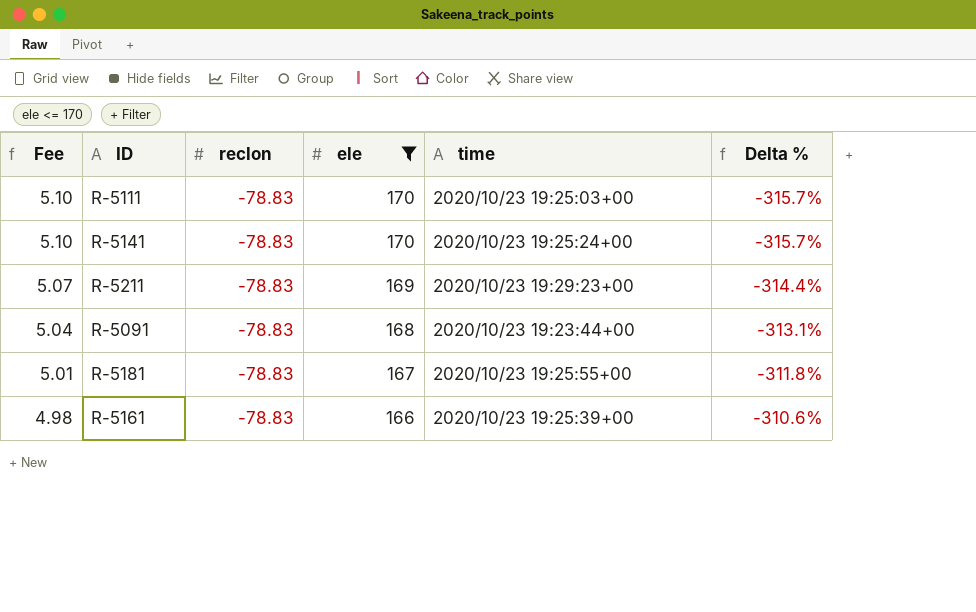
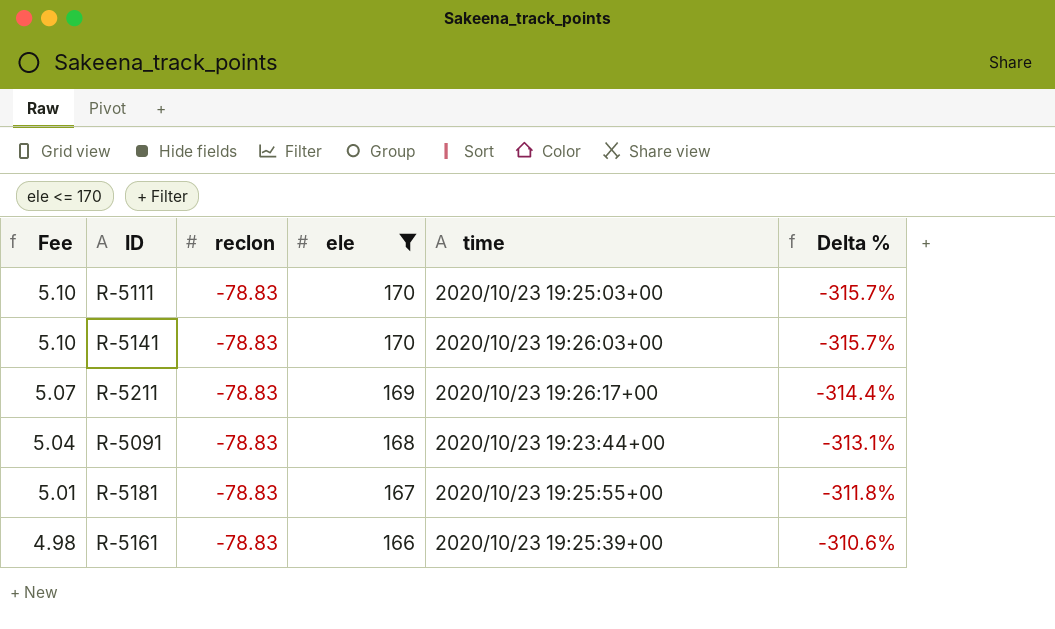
R-5141 | time: 2020/10/23 19:25:24+00 -> 2020/10/23 19:26:03+00
R-5211 | time: 2020/10/23 19:29:23+00 -> 2020/10/23 19:26:17+00

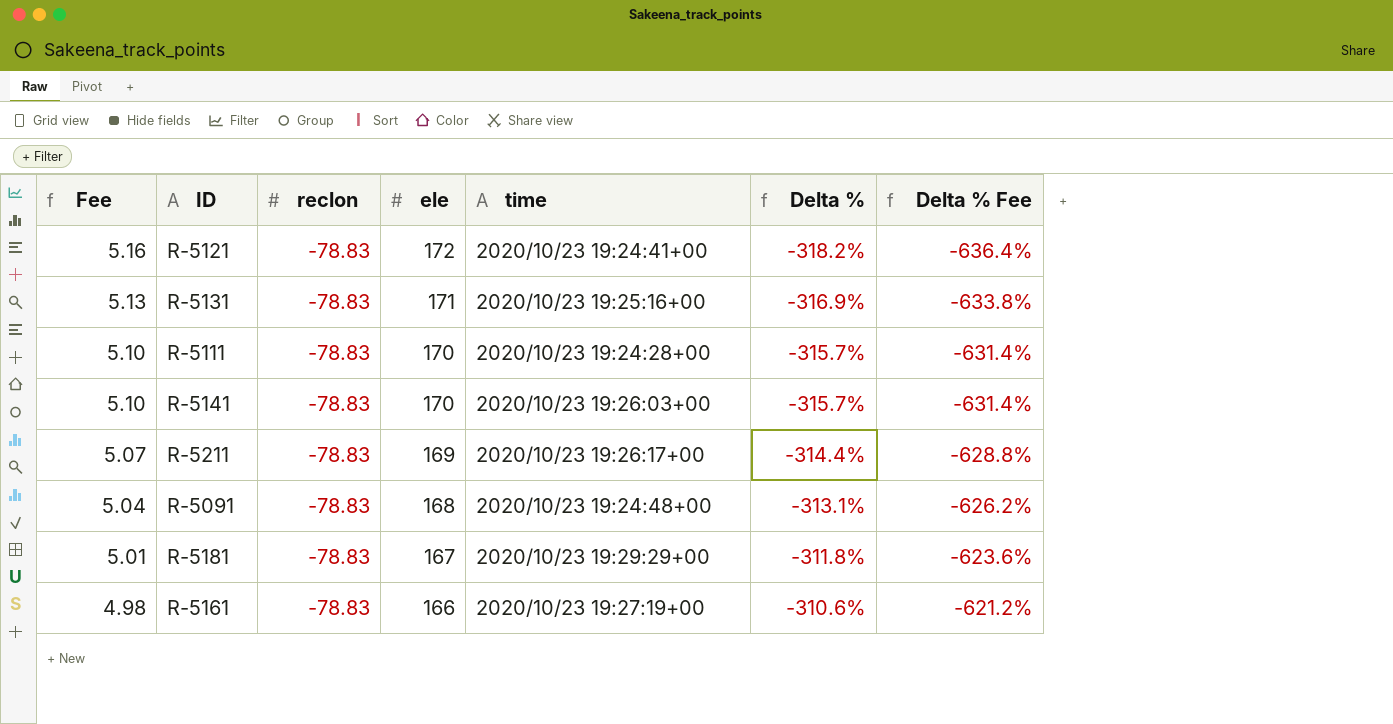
filter: ele <= 170 -> none
column Delta % Fee | formula: none -> [Delta %] * 2
R-5111 | time: 2020/10/23 19:25:03+00 -> 2020/10/23 19:24:28+00
R-5091 | time: 2020/10/23 19:23:44+00 -> 2020/10/23 19:24:48+00
R-5181 | time: 2020/10/23 19:25:55+00 -> 2020/10/23 19:29:29+00
R-5161 | time: 2020/10/23 19:25:39+00 -> 2020/10/23 19:27:19+00

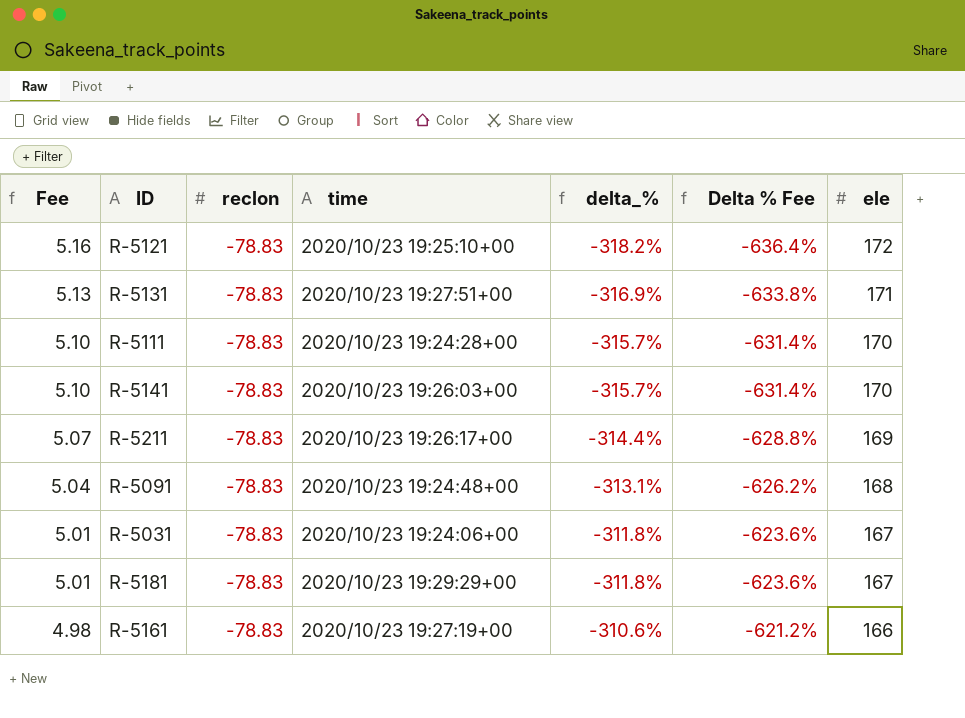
column name: Delta % -> delta_%
column ele | position: 4 -> 7
R-5121 | time: 2020/10/23 19:24:41+00 -> 2020/10/23 19:25:10+00
R-5131 | time: 2020/10/23 19:25:16+00 -> 2020/10/23 19:27:51+00
row R-5031: none -> 5.01 | -78.83 | 2020/10/23 19:24:06+00 | -311.8% | -623.6% | 167

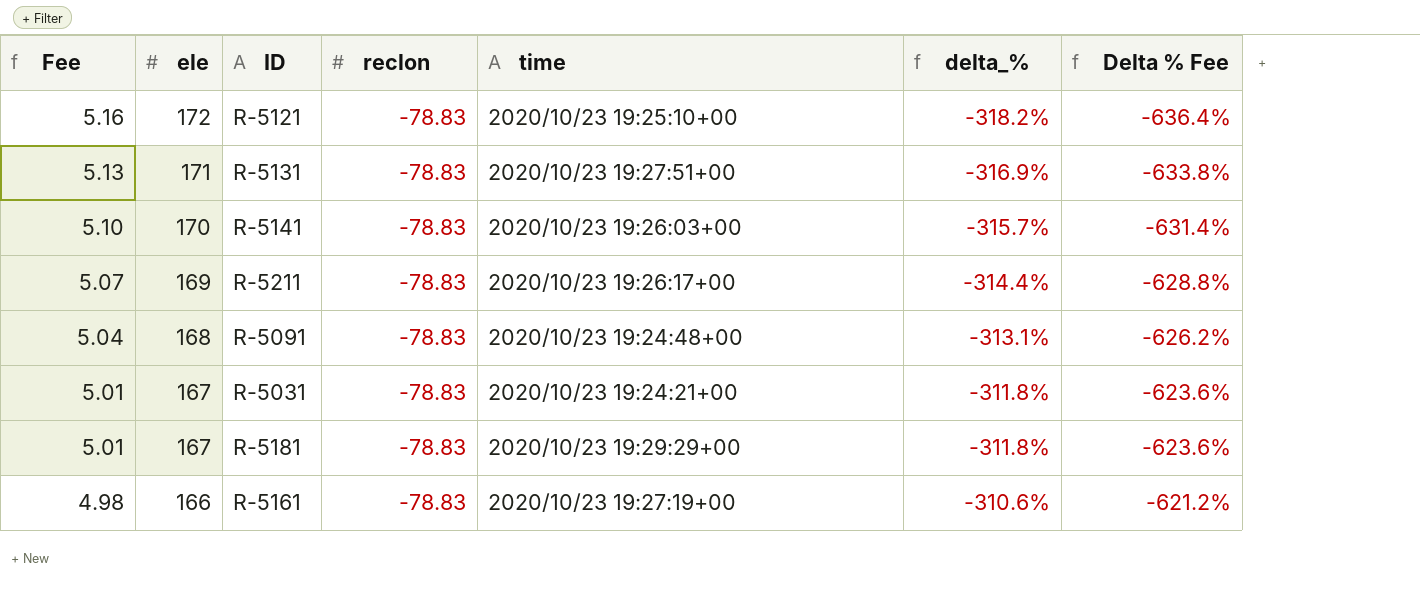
column ele | position: 7 -> 2
row R-5111: 5.10 | -78.83 | 2020/10/23 19:24:28+00 | -315.7% | -631.4% | 170 -> none
R-5031 | time: 2020/10/23 19:24:06+00 -> 2020/10/23 19:24:21+00

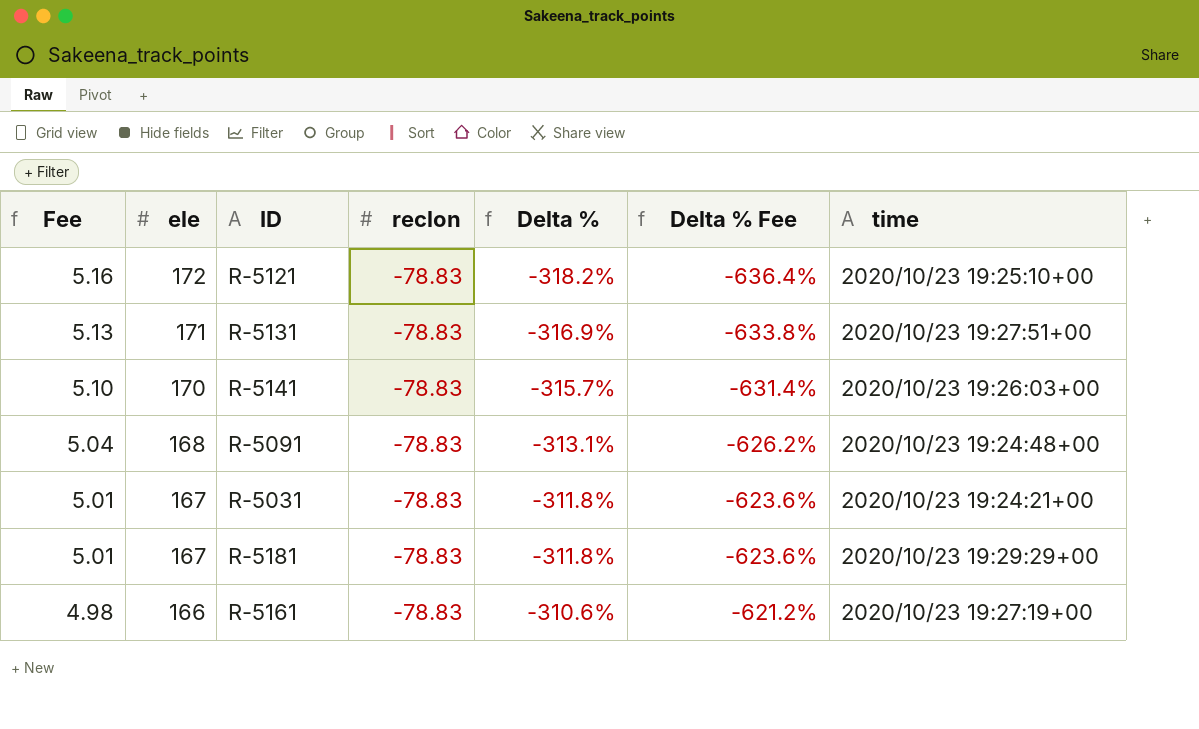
column name: delta_% -> Delta %
column time | position: 5 -> 7
row R-5211: 5.07 | 169 | -78.83 | 2020/10/23 19:26:17+00 | -314.4% | -628.8% -> none

